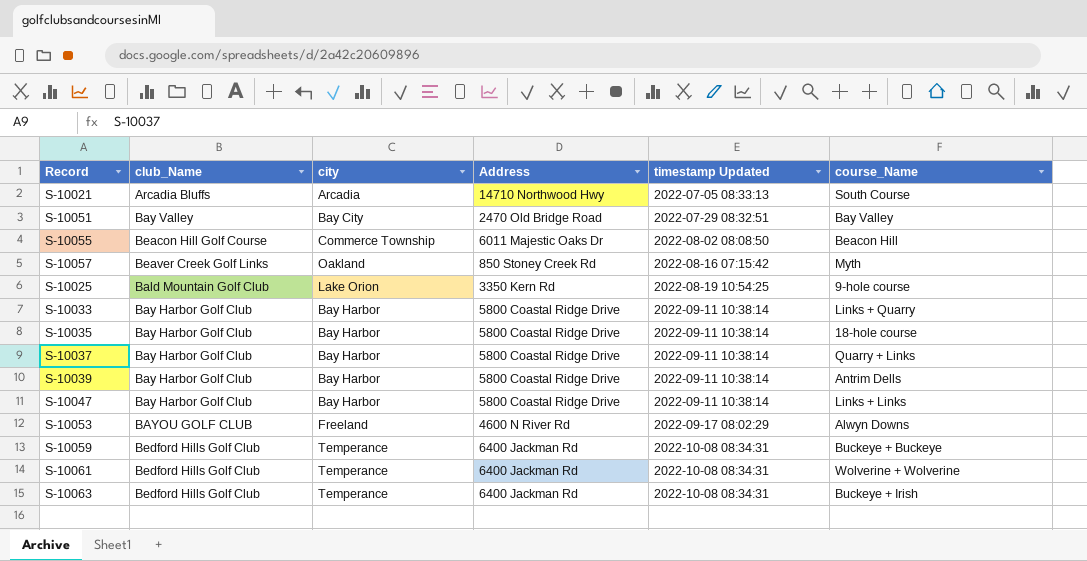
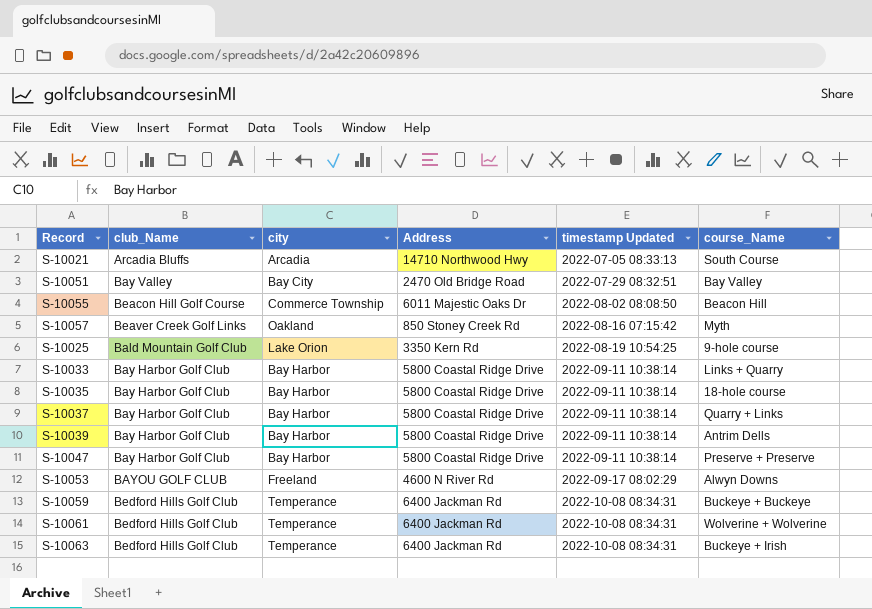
S-10047 | course_Name: Links + Links -> Preserve + Preserve

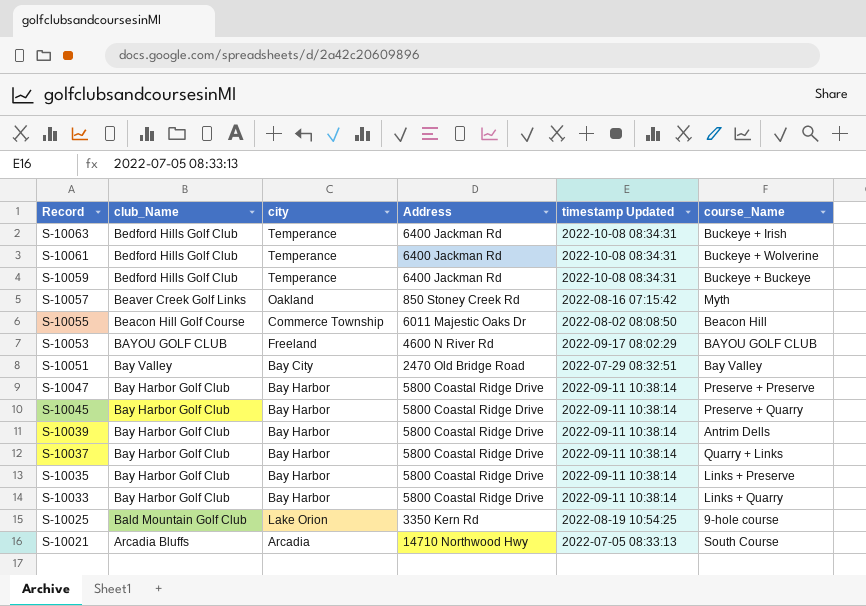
row order: timestamp Updated ascending -> Record descending
S-10061 | course_Name: Wolverine + Wolverine -> Buckeye + Wolverine
S-10053 | course_Name: Alwyn Downs -> BAYOU GOLF CLUB
row S-10045: none -> Bay Harbor Golf Club | Bay Harbor | 5800 Coastal Ridge Drive | 2022-09-11 10:38:14 | Preserve + Quarry
S-10035 | course_Name: 18-hole course -> Links + Preserve

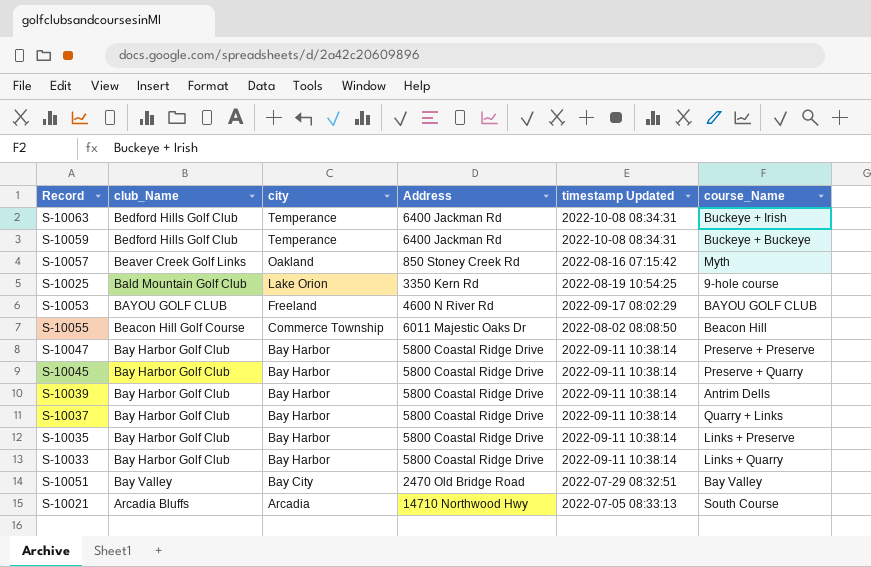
row order: Record descending -> city descending
row S-10061: Bedford Hills Golf Club | Temperance | 6400 Jackman Rd | 2022-10-08 08:34:31 | Buckeye + Wolverine -> none

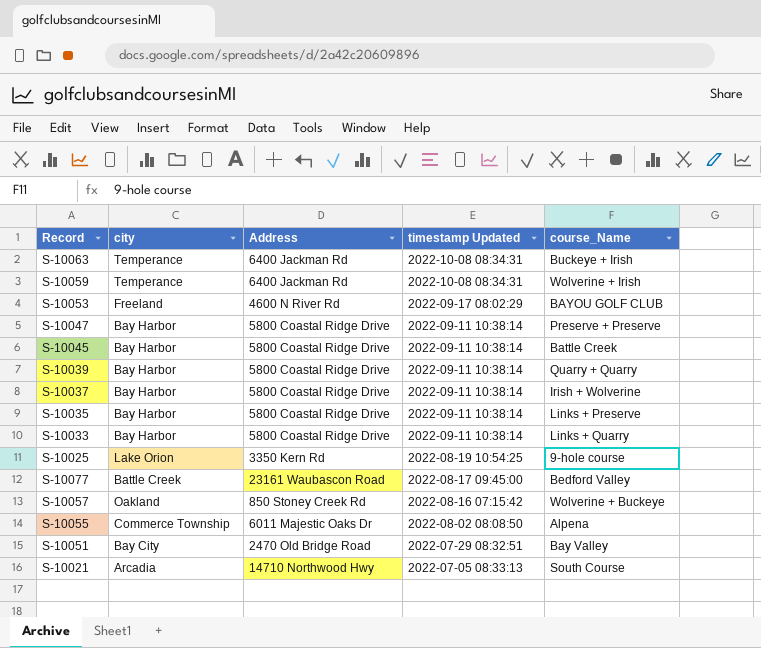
row order: city descending -> timestamp Updated descending
column club_Name | position: 2 -> none
S-10059 | course_Name: Buckeye + Buckeye -> Wolverine + Irish
S-10045 | course_Name: Preserve + Quarry -> Battle Creek
S-10039 | course_Name: Antrim Dells -> Quarry + Quarry
S-10037 | course_Name: Quarry + Links -> Irish + Wolverine
row S-10077: none -> Battle Creek | 23161 Waubascon Road | 2022-08-17 09:45:00 | Bedford Valley
S-10057 | course_Name: Myth -> Wolverine + Buckeye
S-10055 | course_Name: Beacon Hill -> Alpena

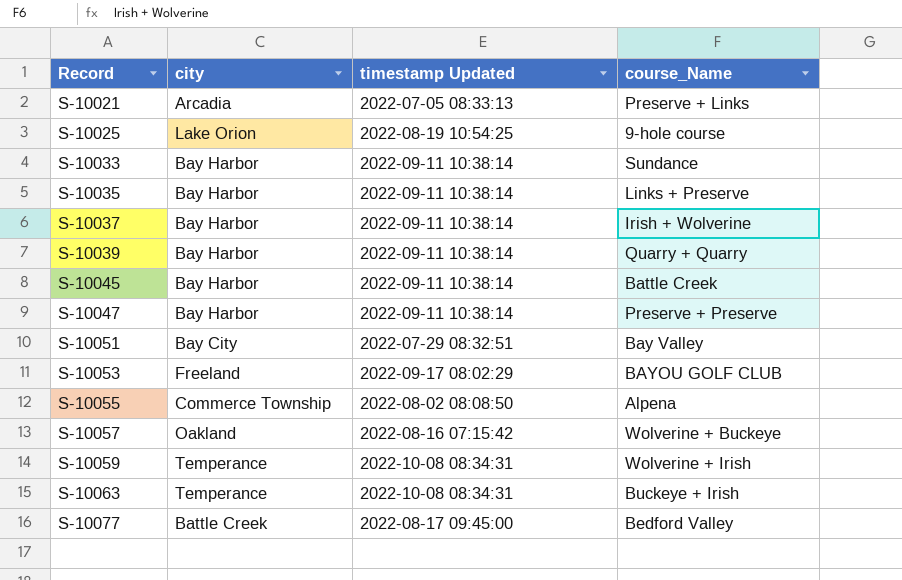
row order: timestamp Updated descending -> Record ascending
column Address | position: 3 -> none
S-10021 | course_Name: South Course -> Preserve + Links
S-10033 | course_Name: Links + Quarry -> Sundance

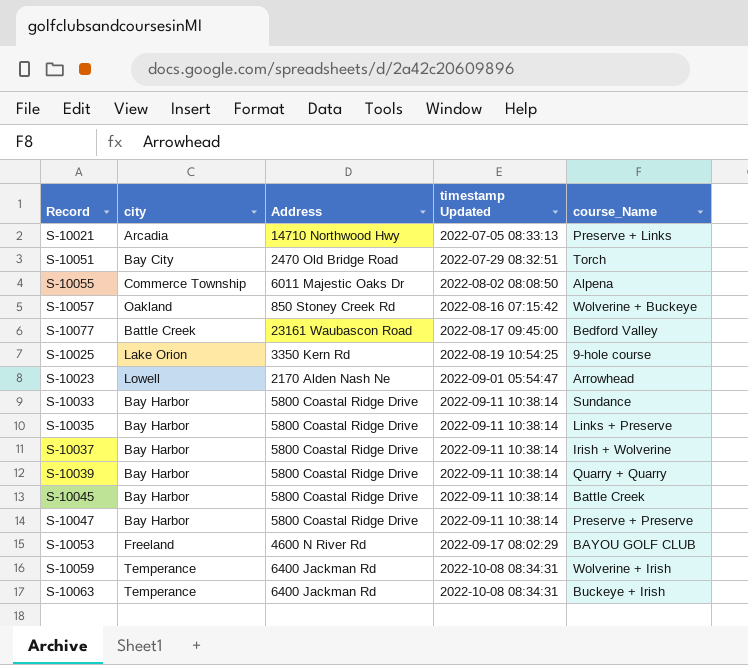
row order: Record ascending -> timestamp Updated ascending
column Address | position: none -> 3
S-10051 | course_Name: Bay Valley -> Torch
row S-10023: none -> Lowell | 2170 Alden Nash Ne | 2022-09-01 05:54:47 | Arrowhead

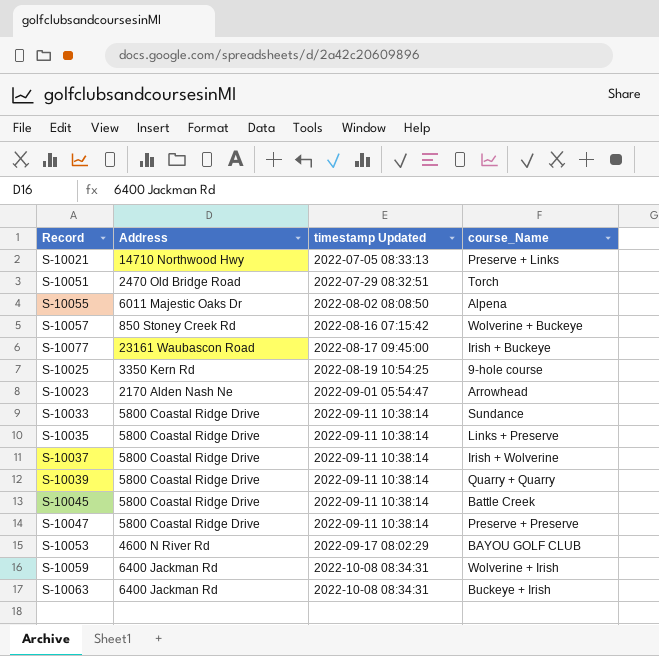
column city | position: 2 -> none
S-10077 | course_Name: Bedford Valley -> Irish + Buckeye

